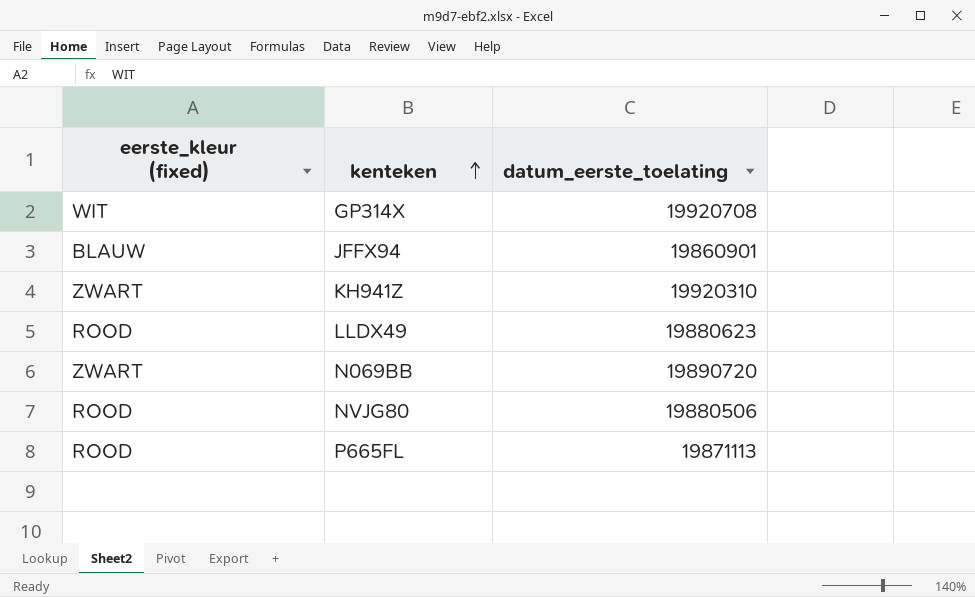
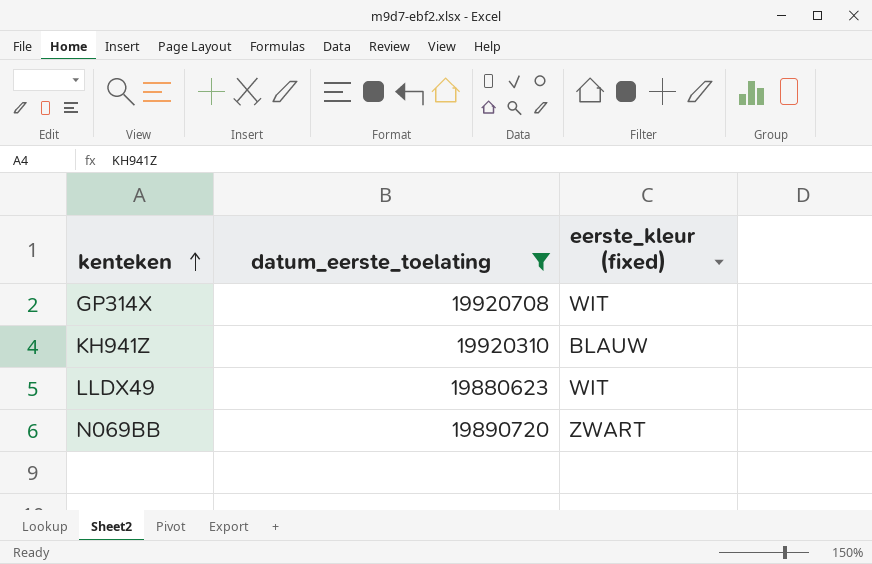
filter: none -> datum_eerste_toelating >= 19880623
column eerste_kleur (fixed) | position: 1 -> 3
KH941Z | eerste_kleur (fixed): ZWART -> BLAUW
LLDX49 | eerste_kleur (fixed): ROOD -> WIT

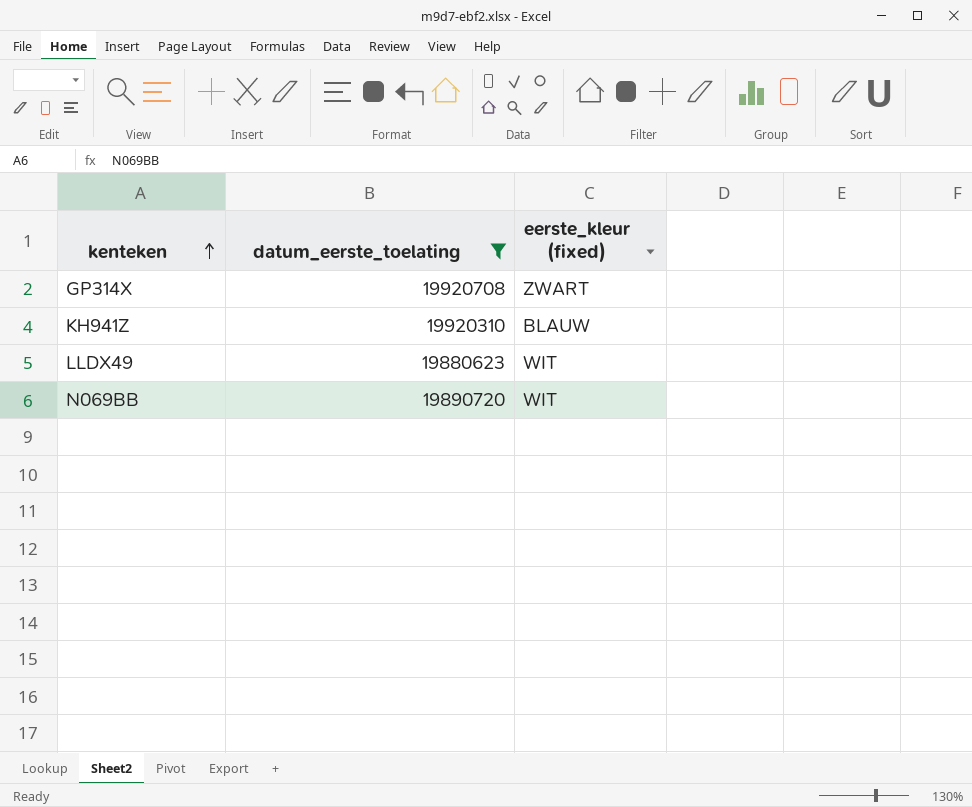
GP314X | eerste_kleur (fixed): WIT -> ZWART
N069BB | eerste_kleur (fixed): ZWART -> WIT

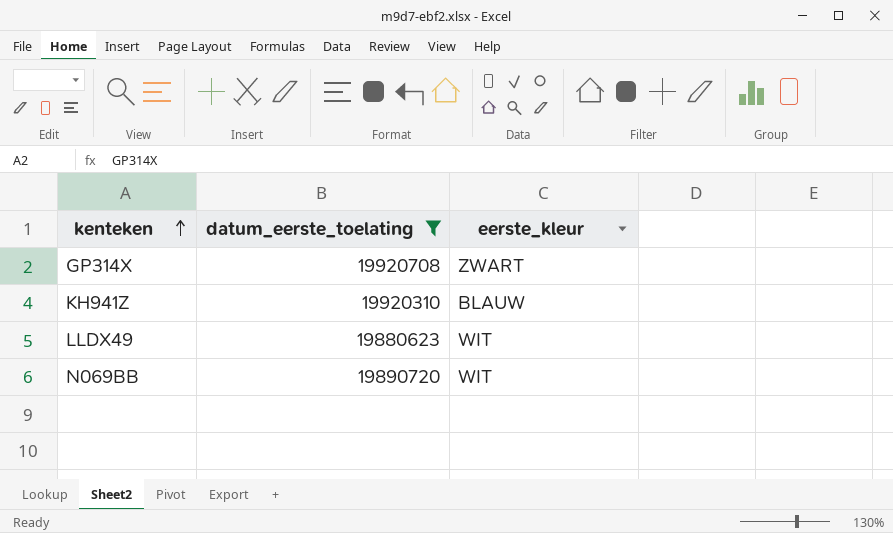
column name: eerste_kleur (fixed) -> eerste_kleur

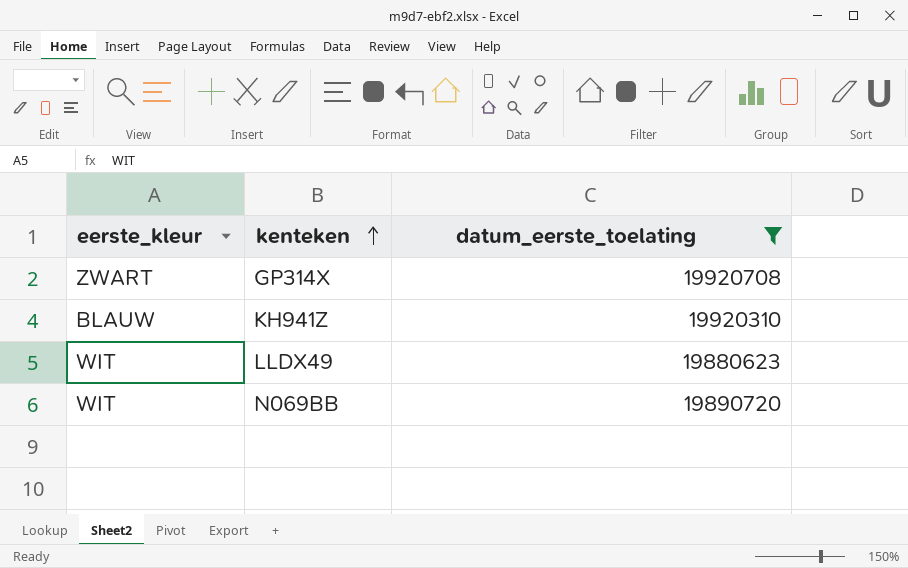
column eerste_kleur | position: 3 -> 1

